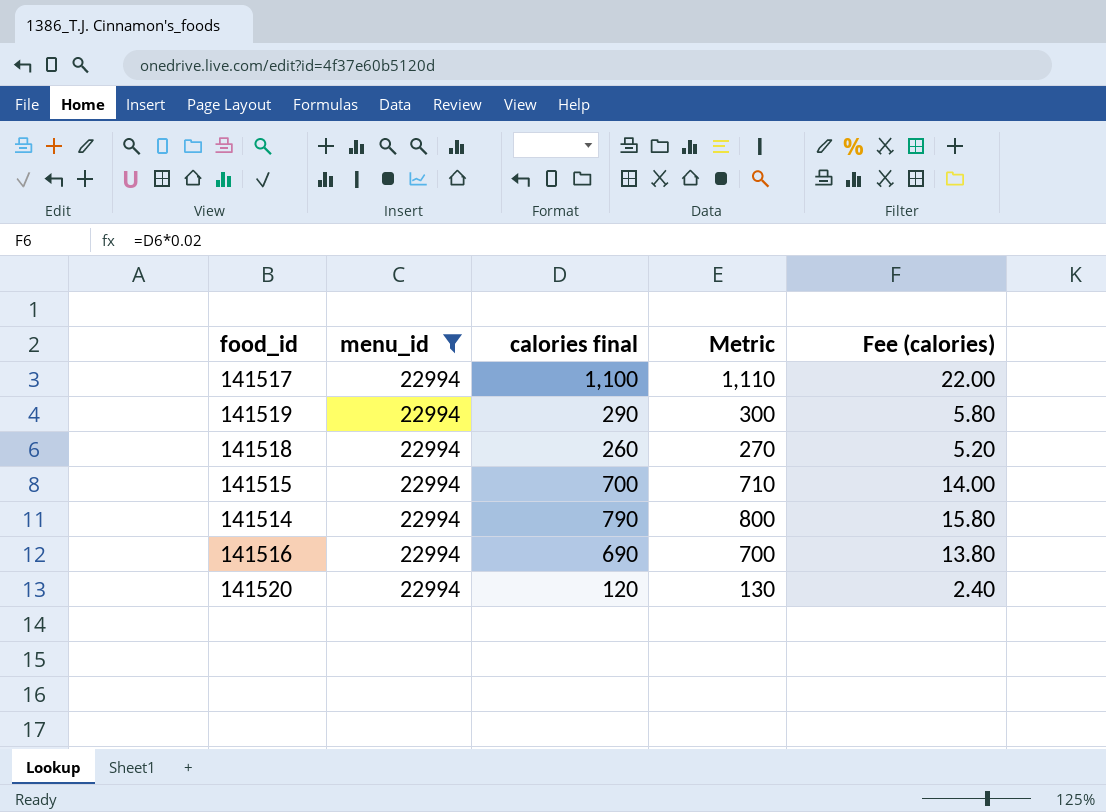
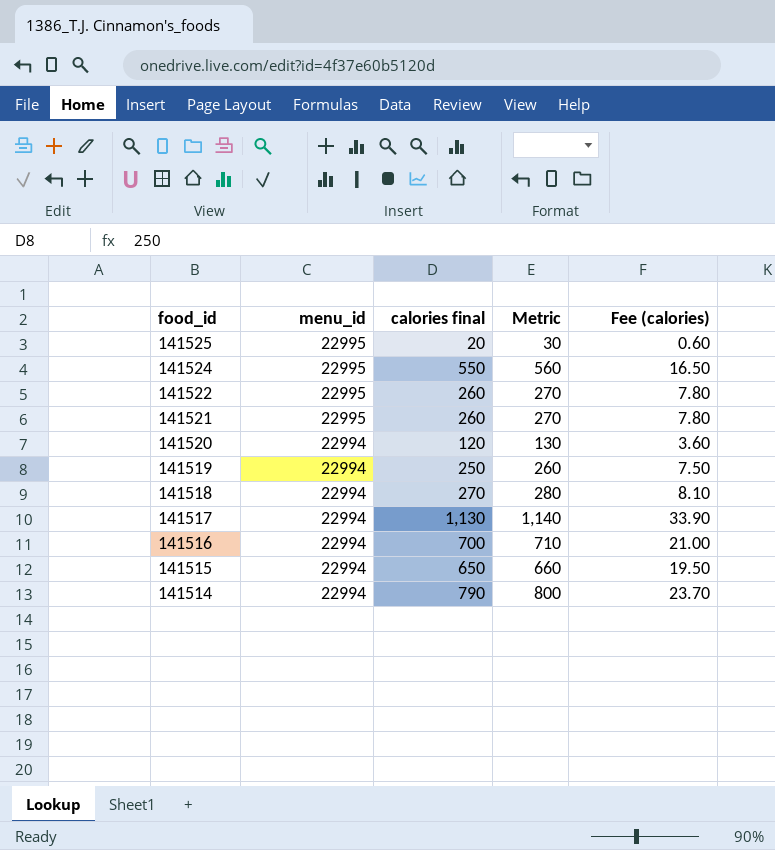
filter: menu_id = 22994 -> none
row order: none -> food_id descending
column Fee (calories) | formula: [calories final] * 0.02 -> [calories final] * 0.03
141519 | calories final: 290 -> 250
141519 | Metric: 300 -> 260
141518 | calories final: 260 -> 270
141518 | Metric: 270 -> 280
141517 | calories final: 1,100 -> 1,130
141517 | Metric: 1,110 -> 1,140
141516 | calories final: 690 -> 700
141516 | Metric: 700 -> 710
141515 | calories final: 700 -> 650
141515 | Metric: 710 -> 660

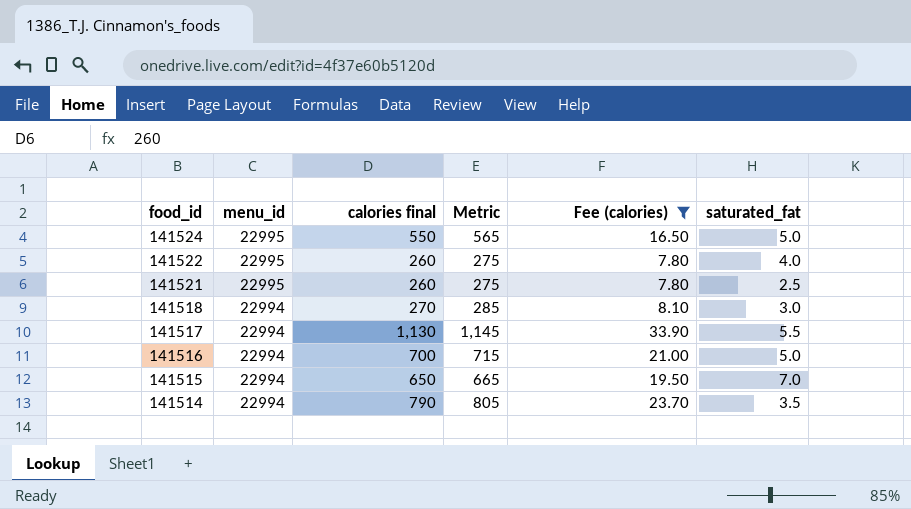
filter: none -> Fee (calories) >= 7.80
column Metric | formula: [calories final] + 10 -> [calories final] + 15
column saturated_fat | position: none -> 6

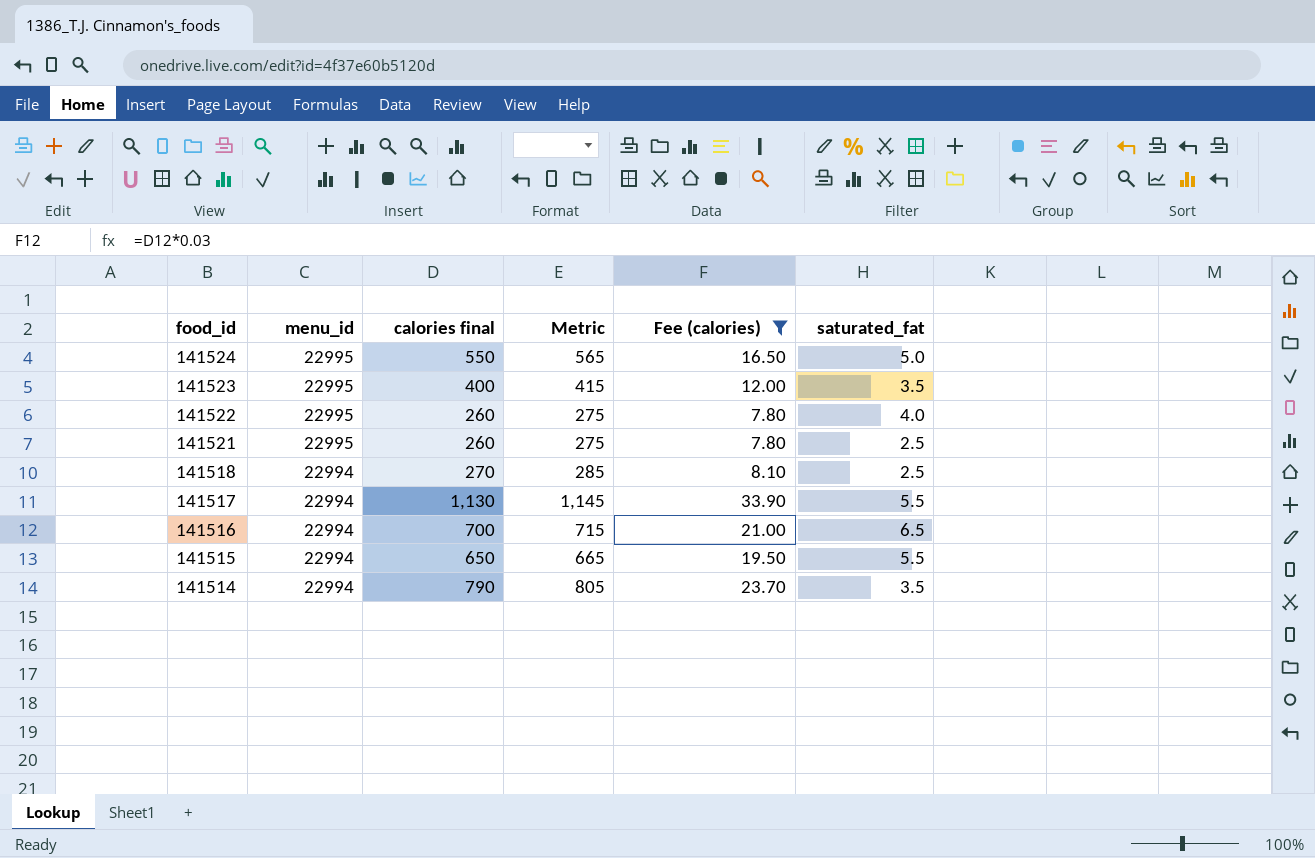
row 141523: none -> 22995 | 400 | 415 | 12.00 | 3.5
141518 | saturated_fat: 3.0 -> 2.5
141516 | saturated_fat: 5.0 -> 6.5
141515 | saturated_fat: 7.0 -> 5.5

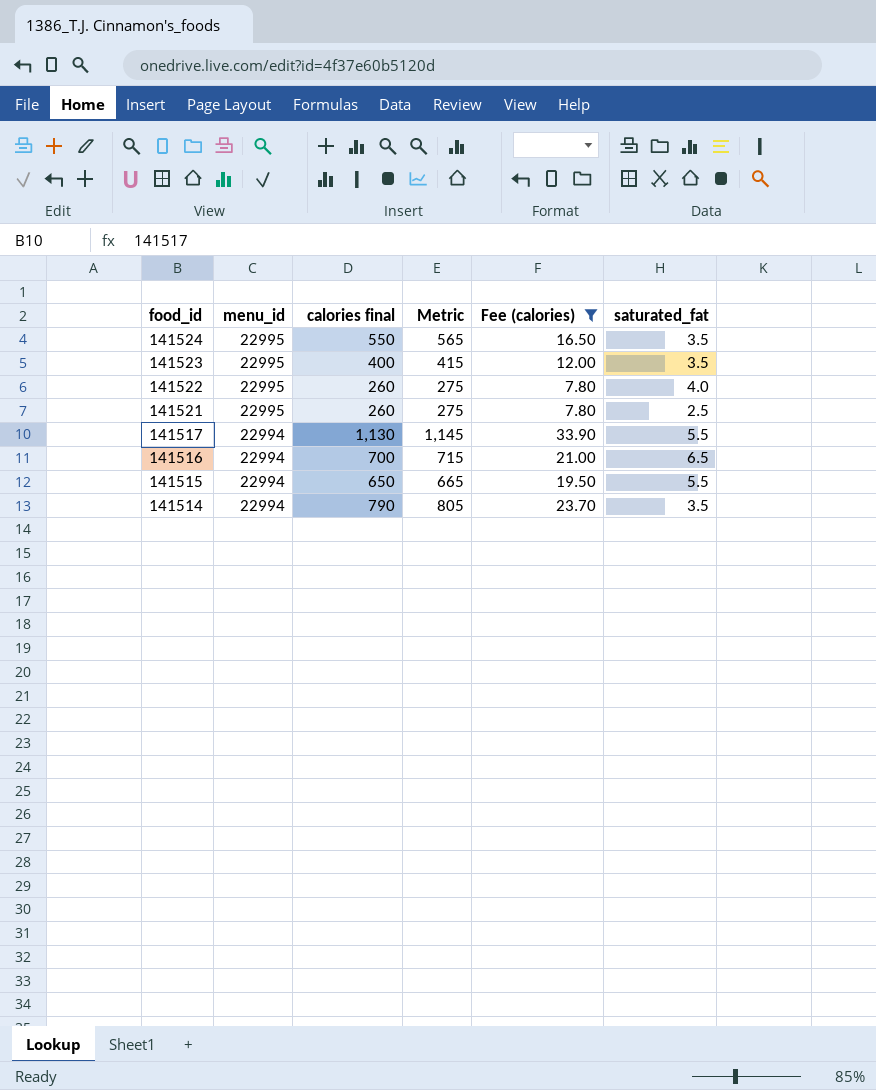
row 141518: 22994 | 270 | 285 | 8.10 | 2.5 -> none
141524 | saturated_fat: 5.0 -> 3.5

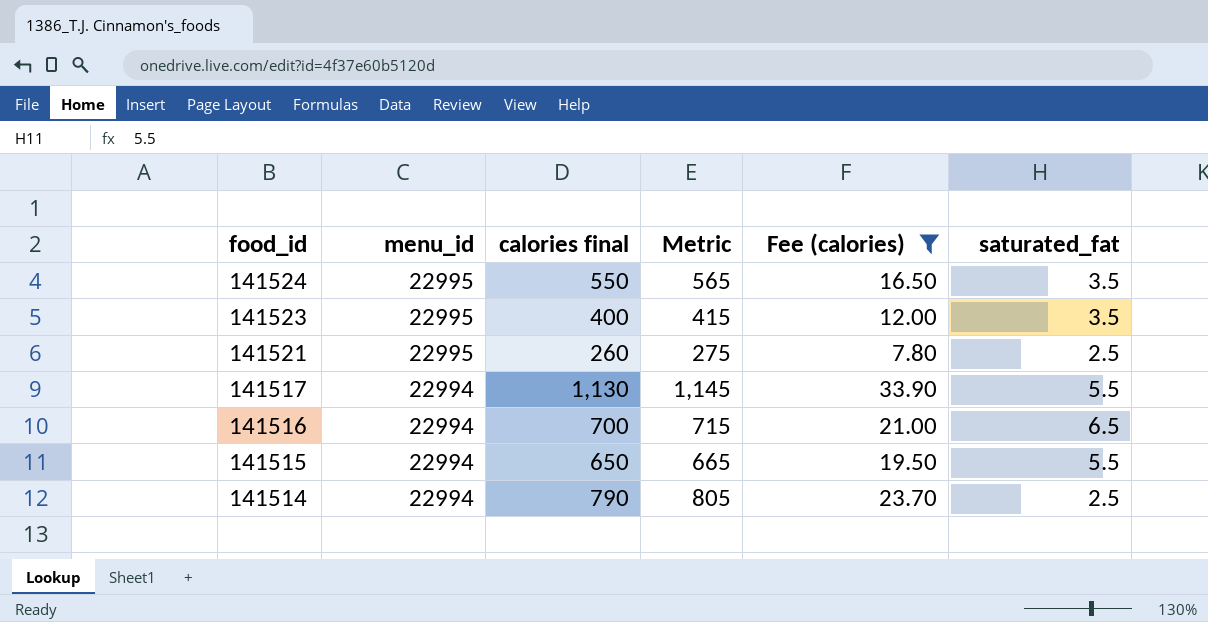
row 141522: 22995 | 260 | 275 | 7.80 | 4.0 -> none
141514 | saturated_fat: 3.5 -> 2.5

